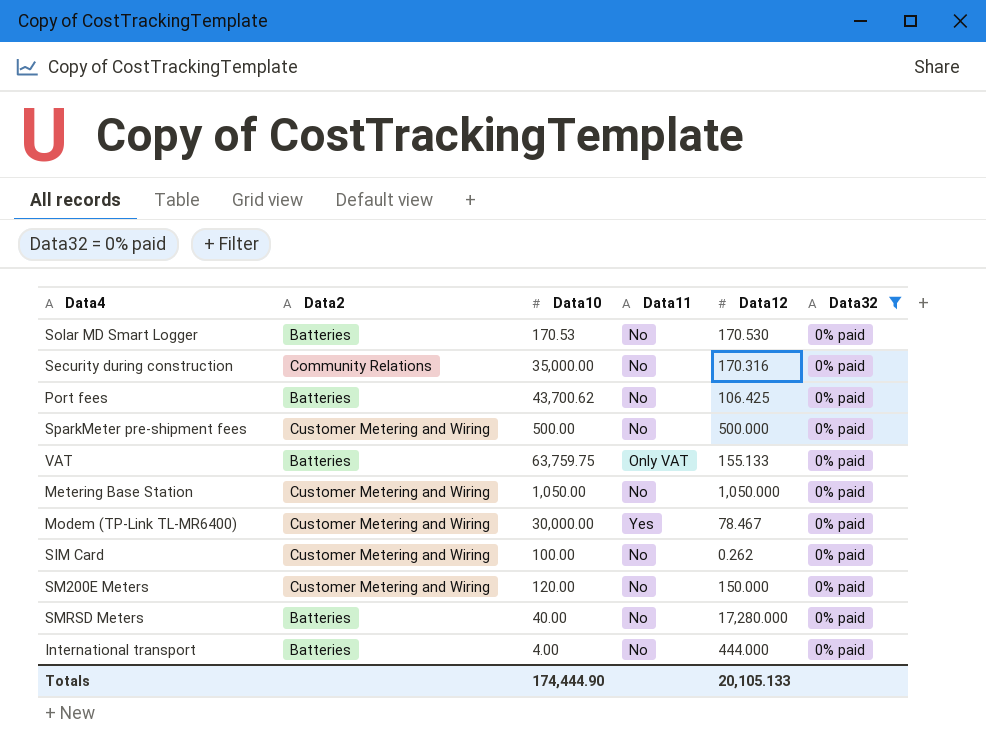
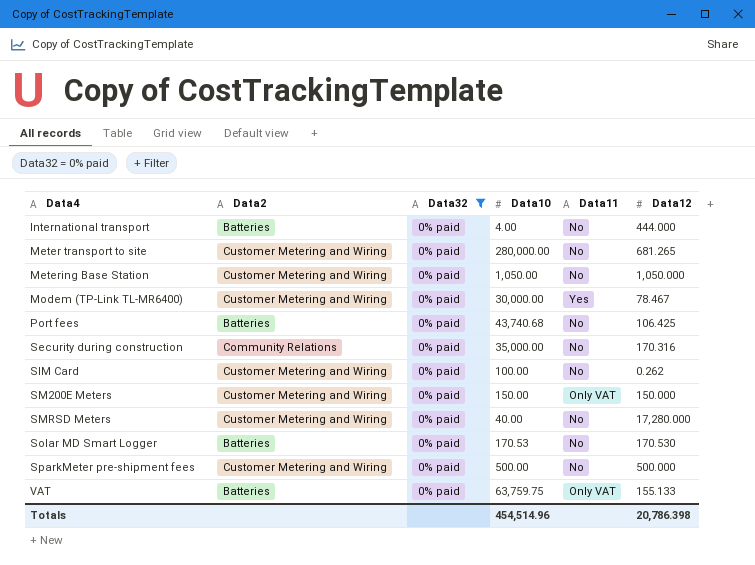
row order: none -> Data4 ascending
column Data32 | position: 6 -> 3
row Meter transport to site: none -> Customer Metering and Wiring | 0% paid | 280,000.00 | No | 681.265
Port fees | Data10: 43,700.62 -> 43,740.68
SM200E Meters | Data10: 120.00 -> 150.00
SM200E Meters | Data11: No -> Only VAT
SMRSD Meters | Data2: Batteries -> Customer Metering and Wiring
Totals | Data10: 174,444.90 -> 454,514.96
Totals | Data12: 20,105.133 -> 20,786.398

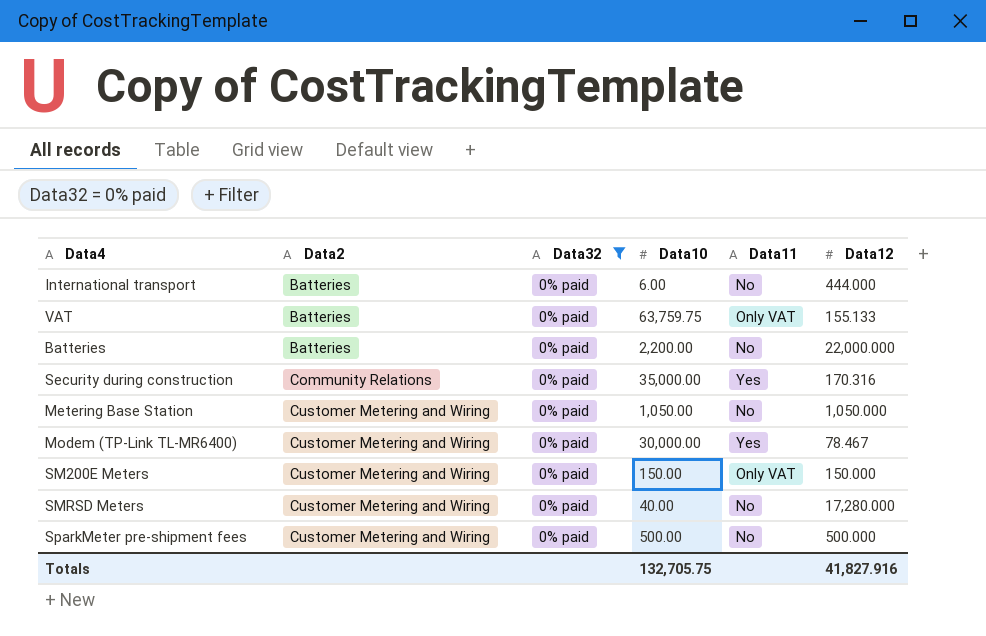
row order: Data4 ascending -> Data2 ascending
row Meter transport to site: Customer Metering and Wiring | 0% paid | 280,000.00 | No | 681.265 -> none
row Port fees: Batteries | 0% paid | 43,740.68 | No | 106.425 -> none
row SIM Card: Customer Metering and Wiring | 0% paid | 100.00 | No | 0.262 -> none
row Solar MD Smart Logger: Batteries | 0% paid | 170.53 | No | 170.530 -> none
International transport | Data10: 4.00 -> 6.00
row Batteries: none -> Batteries | 0% paid | 2,200.00 | No | 22,000.000
Security during construction | Data11: No -> Yes
Totals | Data10: 454,514.96 -> 132,705.75
Totals | Data12: 20,786.398 -> 41,827.916

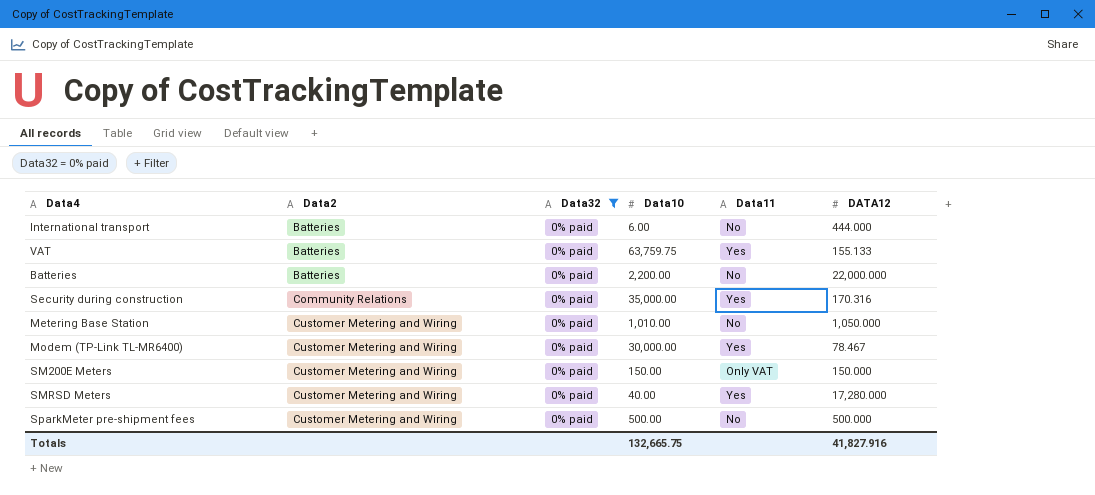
column name: Data12 -> DATA12
VAT | Data11: Only VAT -> Yes
Metering Base Station | Data10: 1,050.00 -> 1,010.00
SMRSD Meters | Data11: No -> Yes
Totals | Data10: 132,705.75 -> 132,665.75

